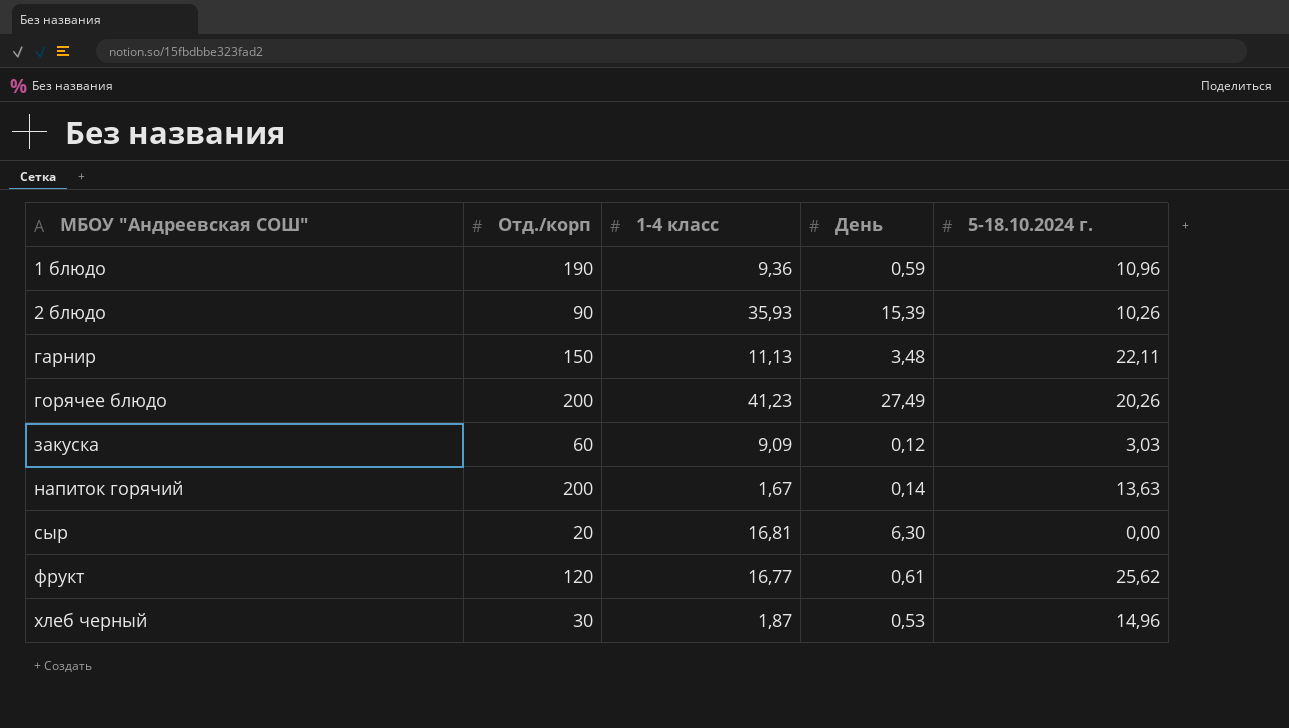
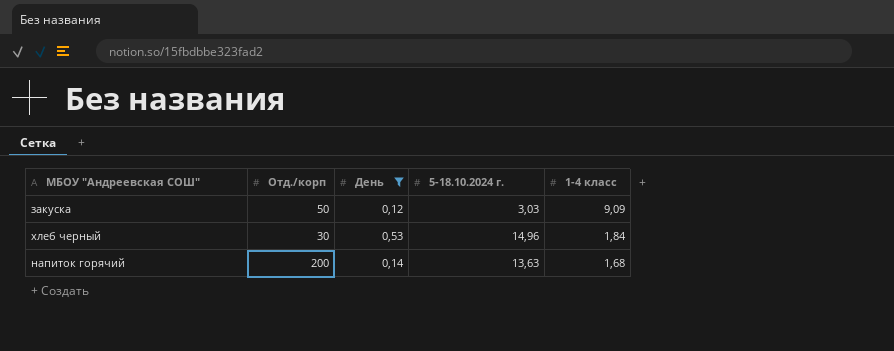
filter: none -> День <= 0,53
row order: МБОУ "Андреевская СОШ" ascending -> 1-4 класс descending
column 1-4 класс | position: 3 -> 5
закуска | Отд./корп: 60 -> 50
хлеб черный | 1-4 класс: 1,87 -> 1,84
напиток горячий | 1-4 класс: 1,67 -> 1,68

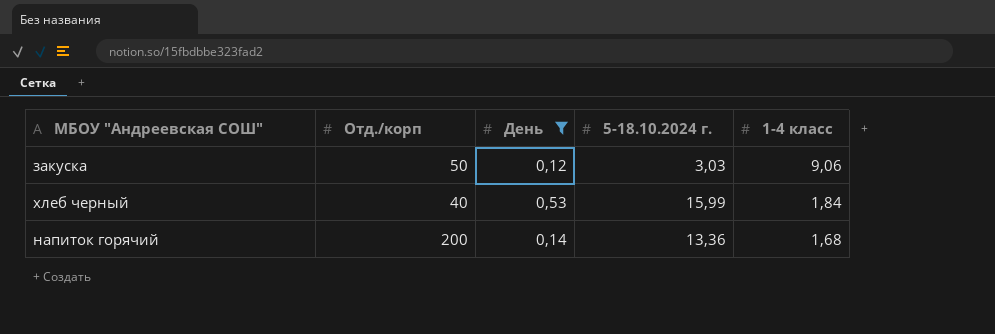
закуска | 1-4 класс: 9,09 -> 9,06
хлеб черный | Отд./корп: 30 -> 40
хлеб черный | 5-18.10.2024 г.: 14,96 -> 15,99
напиток горячий | 5-18.10.2024 г.: 13,63 -> 13,36

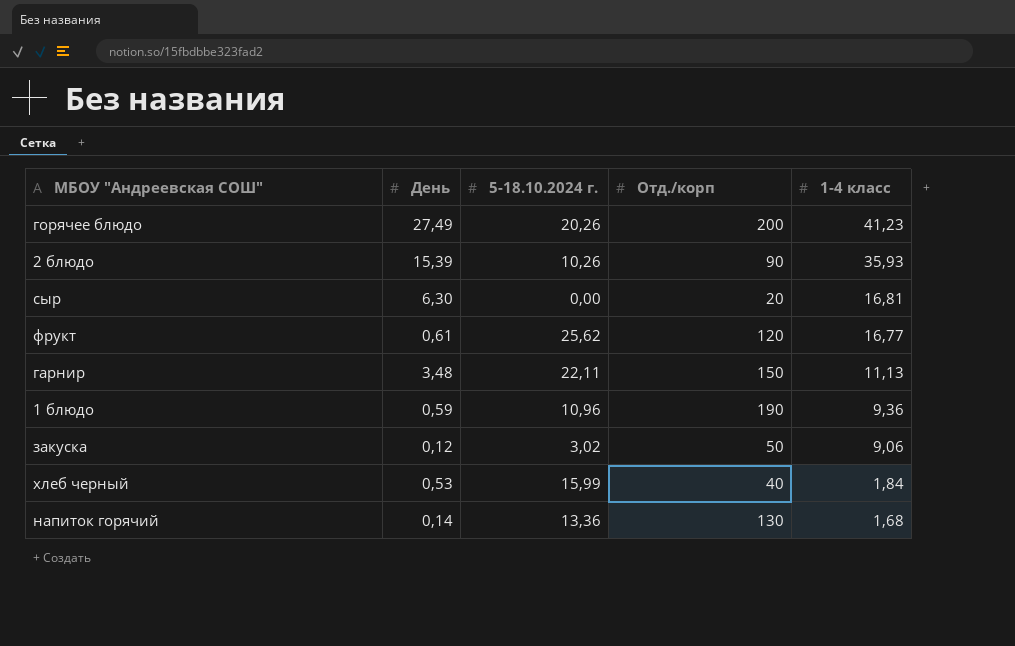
filter: День <= 0,53 -> none
column Отд./корп | position: 2 -> 4
закуска | 5-18.10.2024 г.: 3,03 -> 3,02
напиток горячий | Отд./корп: 200 -> 130

